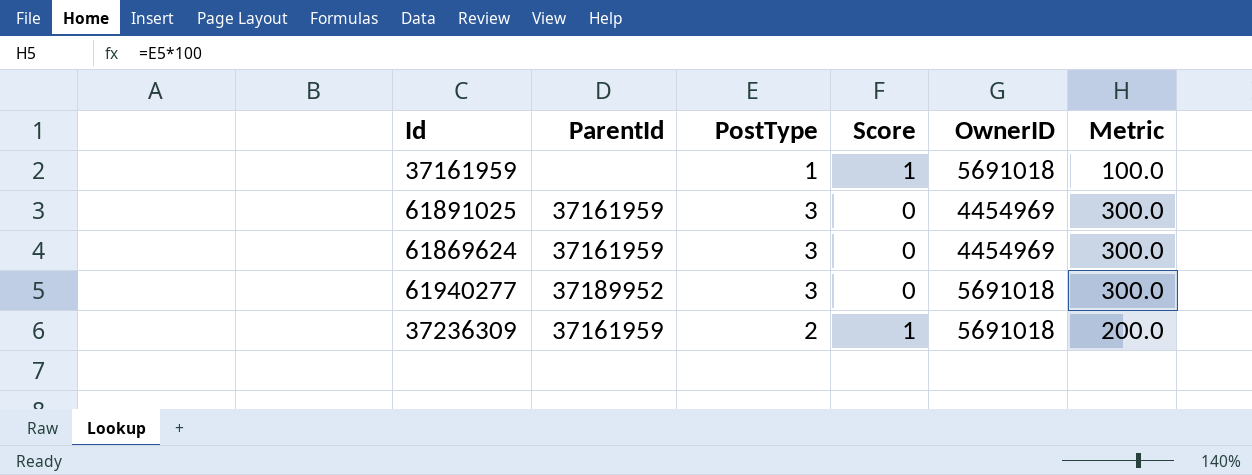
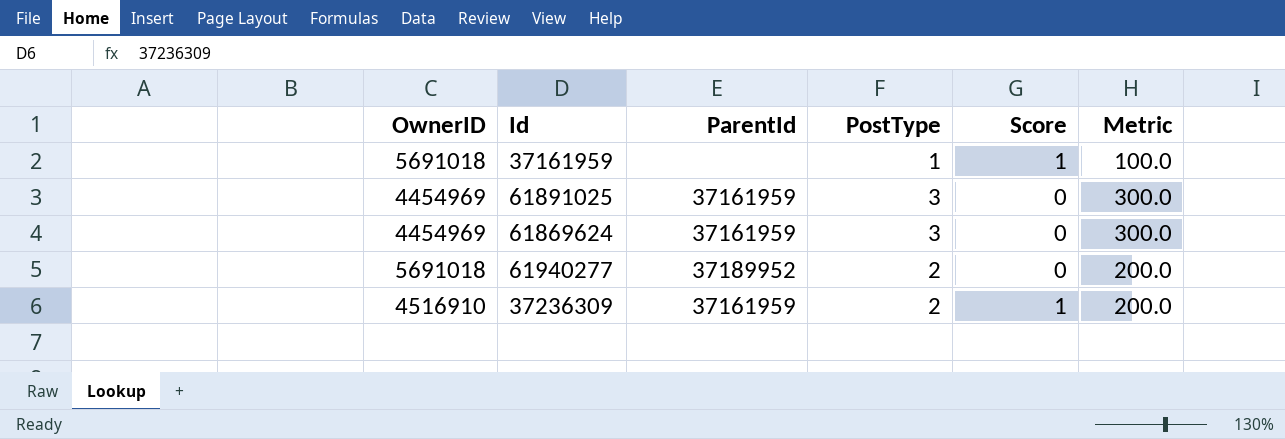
column OwnerID | position: 5 -> 1
61940277 | PostType: 3 -> 2
61940277 | Metric: 300.0 -> 200.0
37236309 | OwnerID: 5691018 -> 4516910

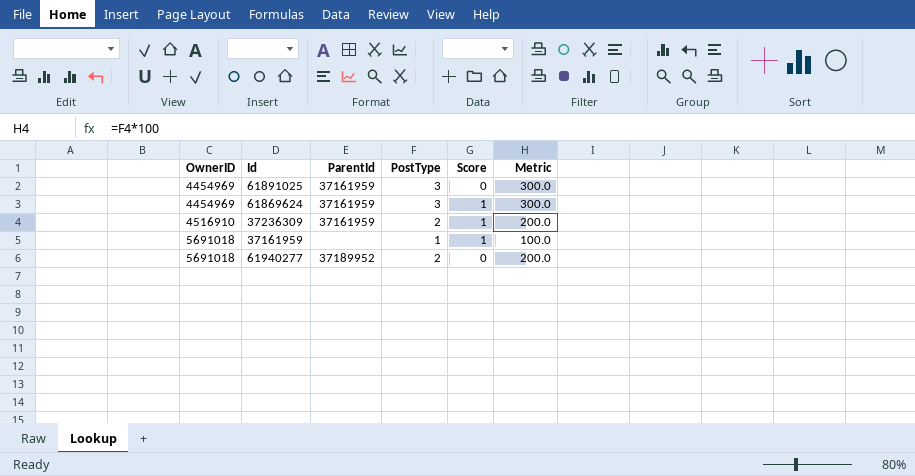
row order: none -> OwnerID ascending
61869624 | Score: 0 -> 1

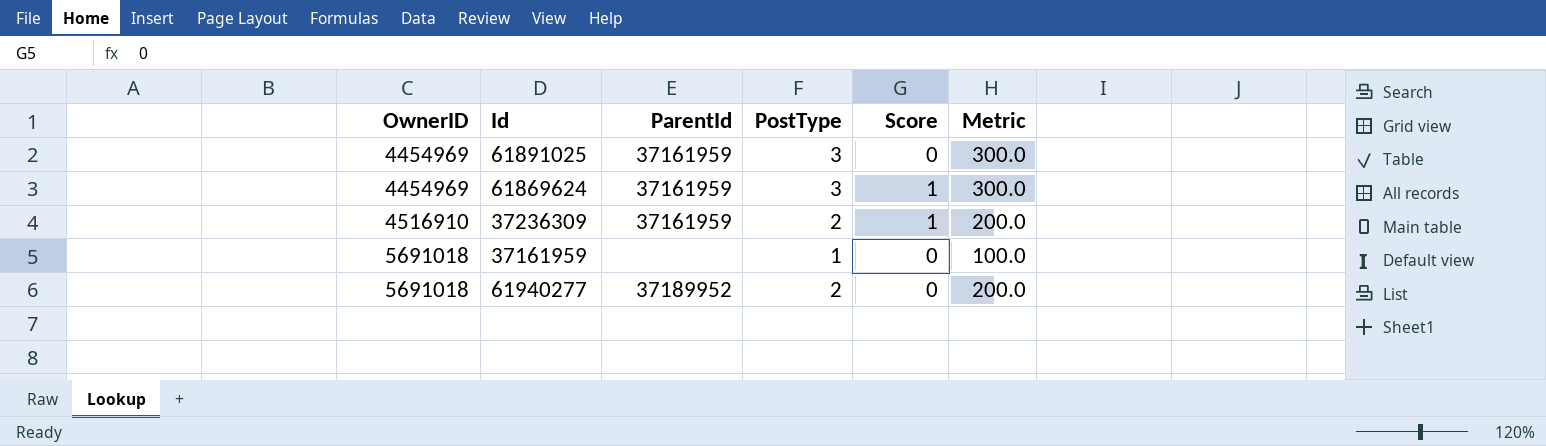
37161959 | Score: 1 -> 0

